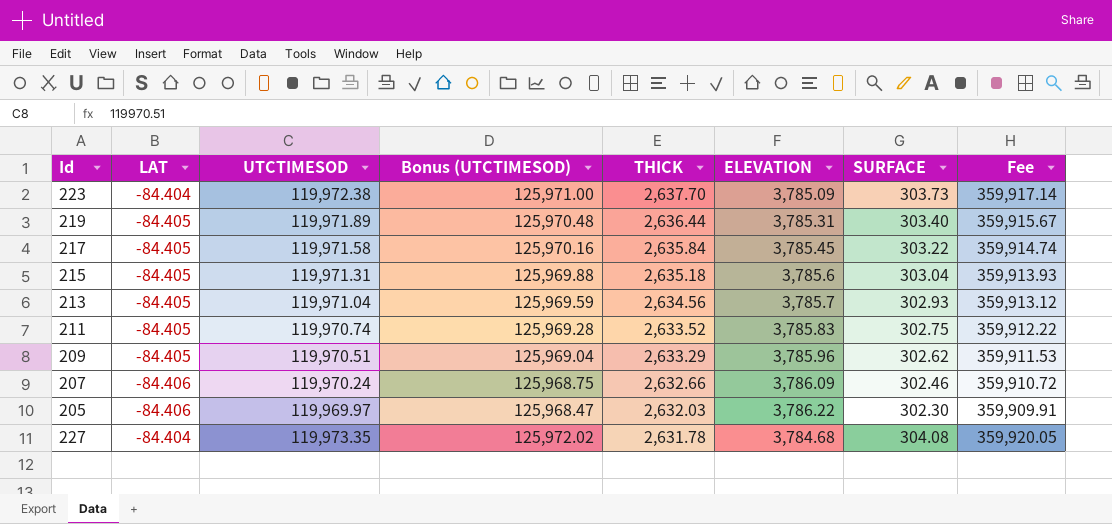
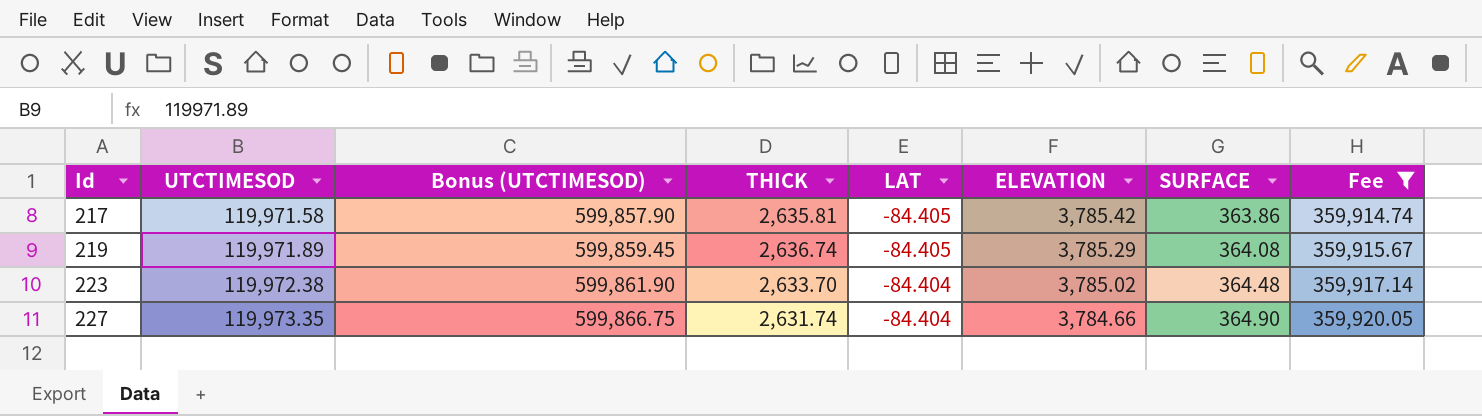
filter: none -> Fee >= 359,914.74
row order: THICK descending -> Id ascending
column Bonus (UTCTIMESOD) | formula: [UTCTIMESOD] * 1.05 -> [UTCTIMESOD] * 5
column LAT | position: 2 -> 5
217 | THICK: 2,635.84 -> 2,635.81
217 | ELEVATION: 3,785.45 -> 3,785.42
217 | SURFACE: 303.22 -> 363.86
219 | THICK: 2,636.44 -> 2,636.74
219 | ELEVATION: 3,785.31 -> 3,785.29
219 | SURFACE: 303.40 -> 364.08
223 | THICK: 2,637.70 -> 2,633.70
223 | ELEVATION: 3,785.09 -> 3,785.02
223 | SURFACE: 303.73 -> 364.48
227 | THICK: 2,631.78 -> 2,631.74
227 | ELEVATION: 3,784.68 -> 3,784.66
227 | SURFACE: 304.08 -> 364.90

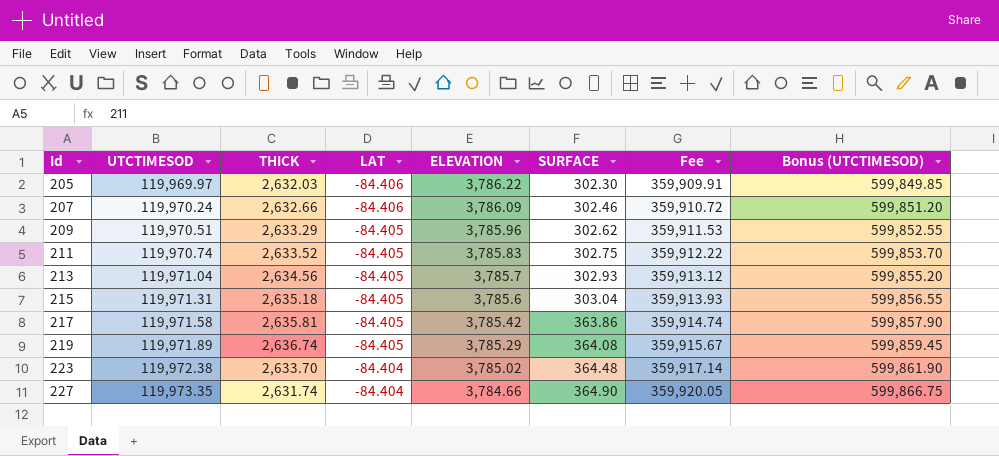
filter: Fee >= 359,914.74 -> none
column Bonus (UTCTIMESOD) | position: 3 -> 8

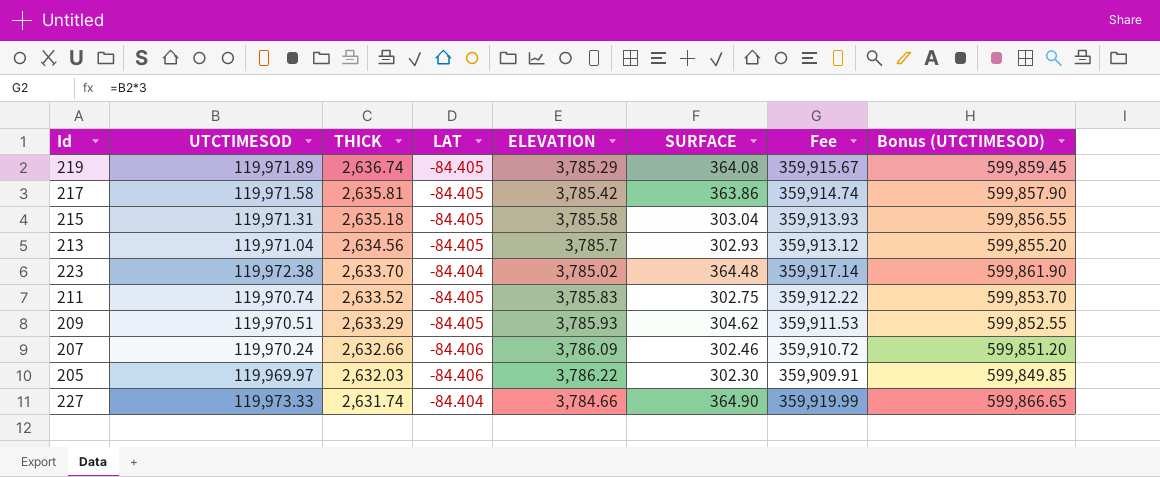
row order: Id ascending -> THICK descending
215 | ELEVATION: 3,785.6 -> 3,785.58
209 | ELEVATION: 3,785.96 -> 3,785.93
209 | SURFACE: 302.62 -> 304.62
227 | UTCTIMESOD: 119,973.35 -> 119,973.33
227 | Fee: 359,920.05 -> 359,919.99
227 | Bonus (UTCTIMESOD): 599,866.75 -> 599,866.65

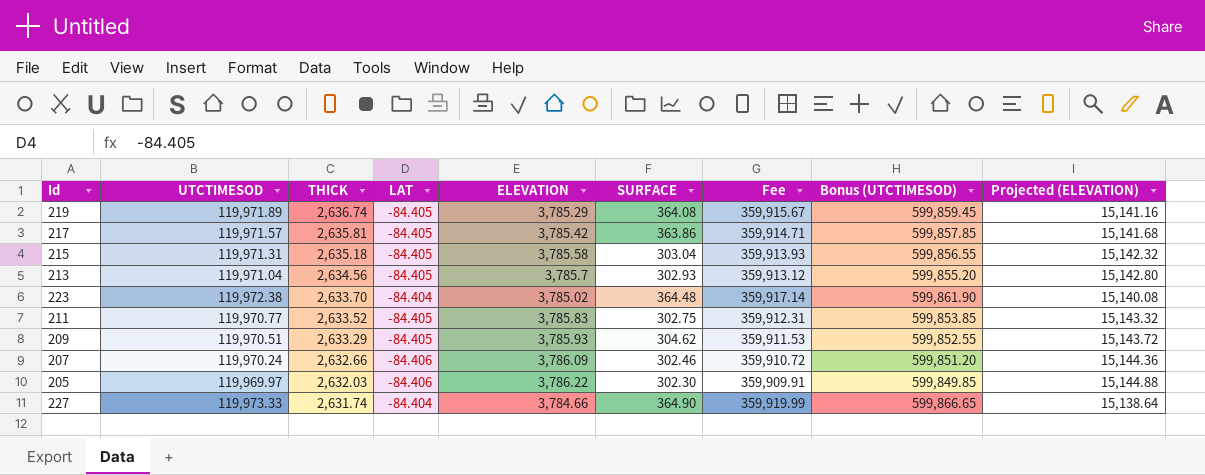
column Projected (ELEVATION) | formula: none -> [ELEVATION] * 4
217 | UTCTIMESOD: 119,971.58 -> 119,971.57
217 | Fee: 359,914.74 -> 359,914.71
217 | Bonus (UTCTIMESOD): 599,857.90 -> 599,857.85
211 | UTCTIMESOD: 119,970.74 -> 119,970.77
211 | Fee: 359,912.22 -> 359,912.31
211 | Bonus (UTCTIMESOD): 599,853.70 -> 599,853.85

